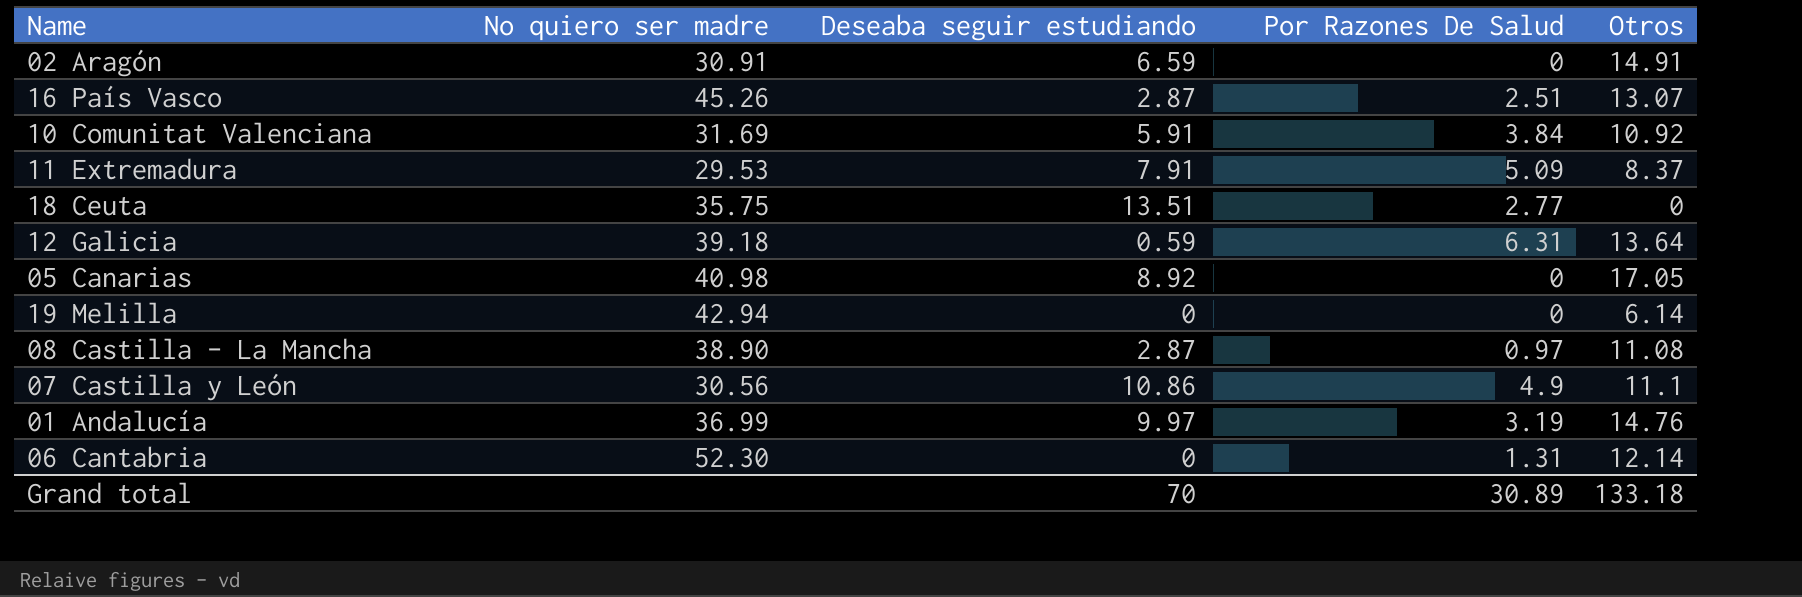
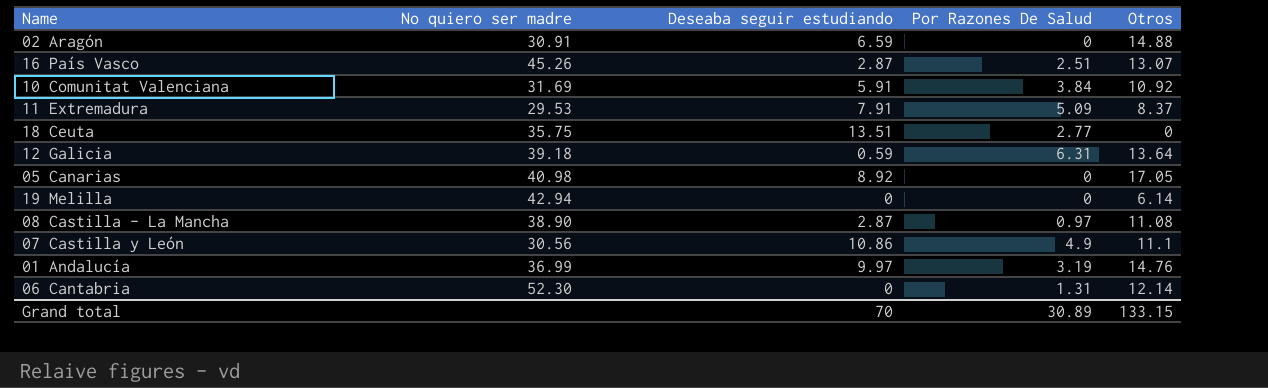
02 Aragón | Otros: 14.91 -> 14.88
Grand total | Otros: 133.18 -> 133.15

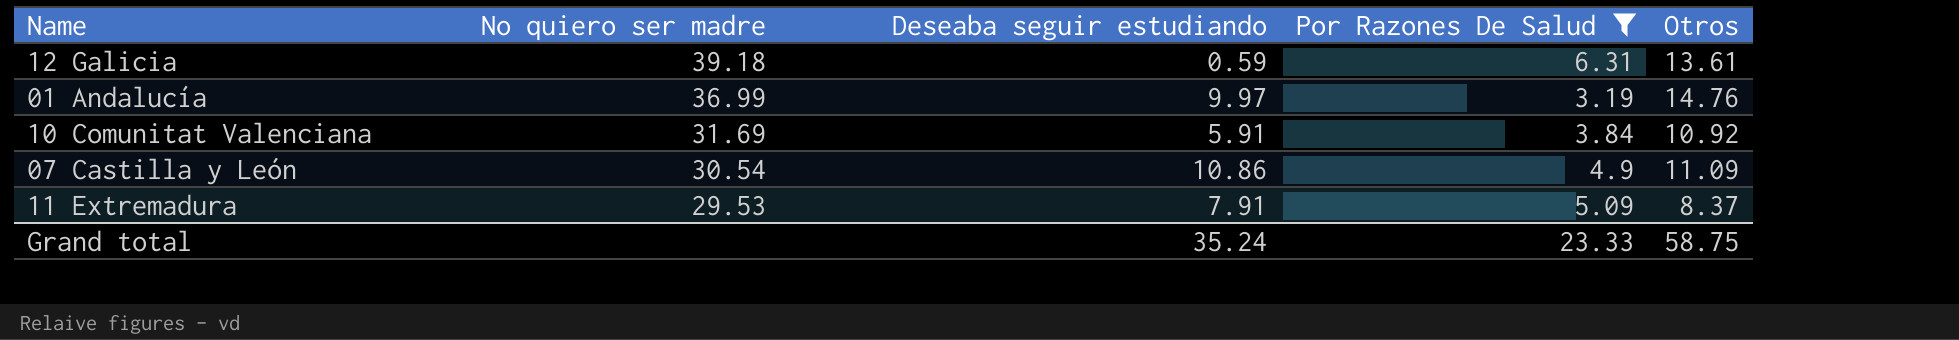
filter: none -> Por Razones De Salud >= 3.19
row order: none -> No quiero ser madre descending
12 Galicia | Otros: 13.64 -> 13.61
07 Castilla y León | No quiero ser madre: 30.56 -> 30.54
07 Castilla y León | Otros: 11.1 -> 11.09
Grand total | Deseaba seguir estudiando: 70 -> 35.24
Grand total | Por Razones De Salud: 30.89 -> 23.33
Grand total | Otros: 133.15 -> 58.75

